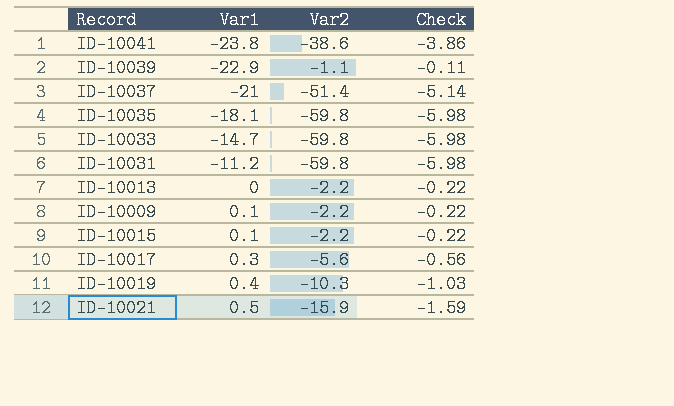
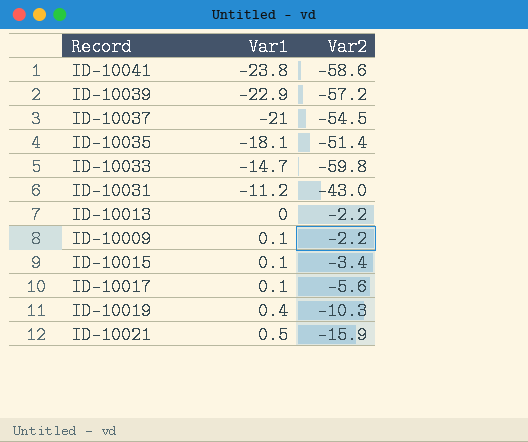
column Check | formula: [Var2] * 0.1 -> none
ID-10041 | Var2: -38.6 -> -58.6
ID-10039 | Var2: -1.1 -> -57.2
ID-10037 | Var2: -51.4 -> -54.5
ID-10035 | Var2: -59.8 -> -51.4
ID-10031 | Var2: -59.8 -> -43.0
ID-10015 | Var2: -2.2 -> -3.4
ID-10017 | Var1: 0.3 -> 0.1

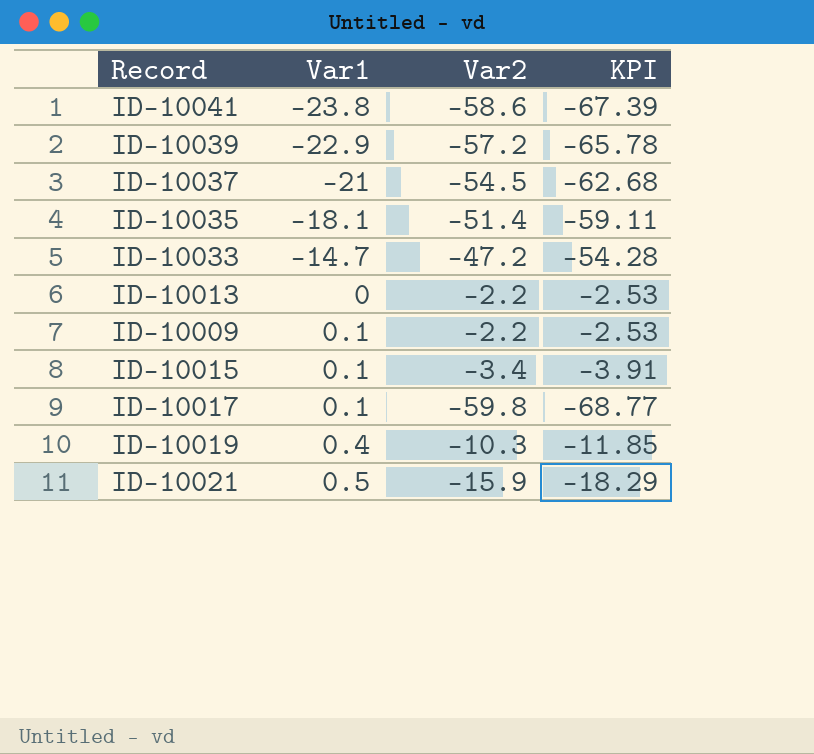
column KPI | formula: none -> [Var2] * 1.15
row ID-10031: -11.2 | -43.0 -> none
ID-10033 | Var2: -59.8 -> -47.2
ID-10017 | Var2: -5.6 -> -59.8

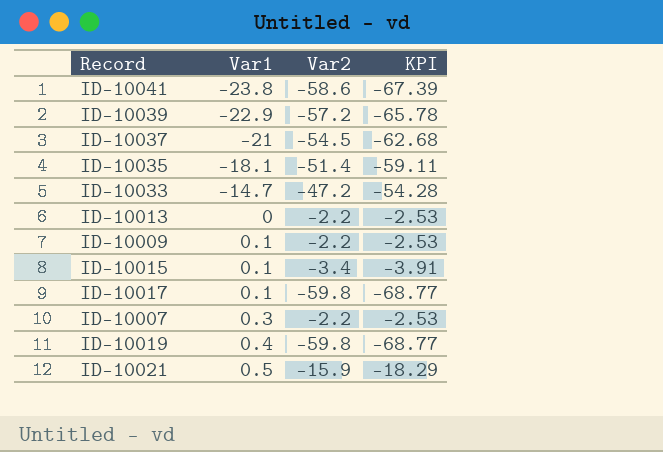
row ID-10007: none -> 0.3 | -2.2 | -2.53
ID-10019 | Var2: -10.3 -> -59.8
ID-10019 | KPI: -11.85 -> -68.77

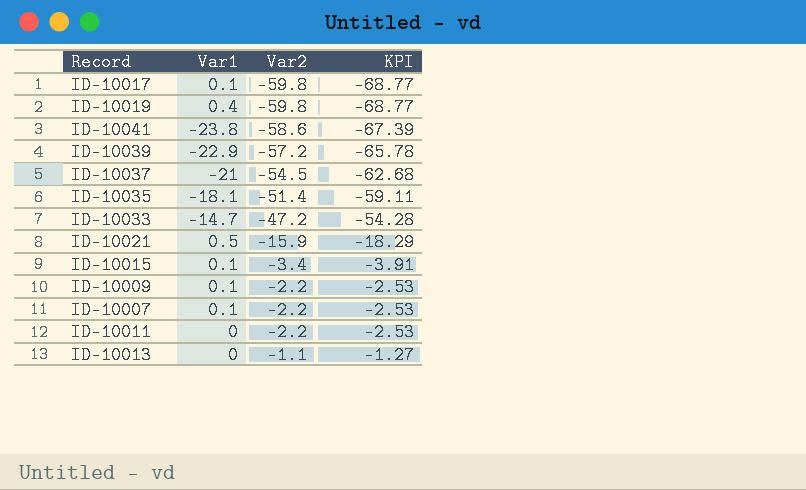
row order: Var1 ascending -> Var2 ascending
ID-10007 | Var1: 0.3 -> 0.1
row ID-10011: none -> 0 | -2.2 | -2.53
ID-10013 | Var2: -2.2 -> -1.1
ID-10013 | KPI: -2.53 -> -1.27

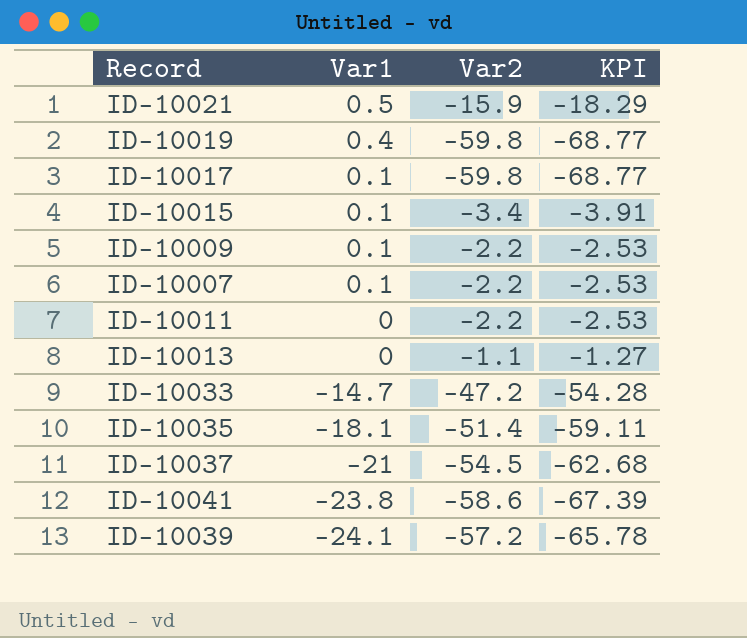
row order: Var2 ascending -> Var1 descending
ID-10039 | Var1: -22.9 -> -24.1

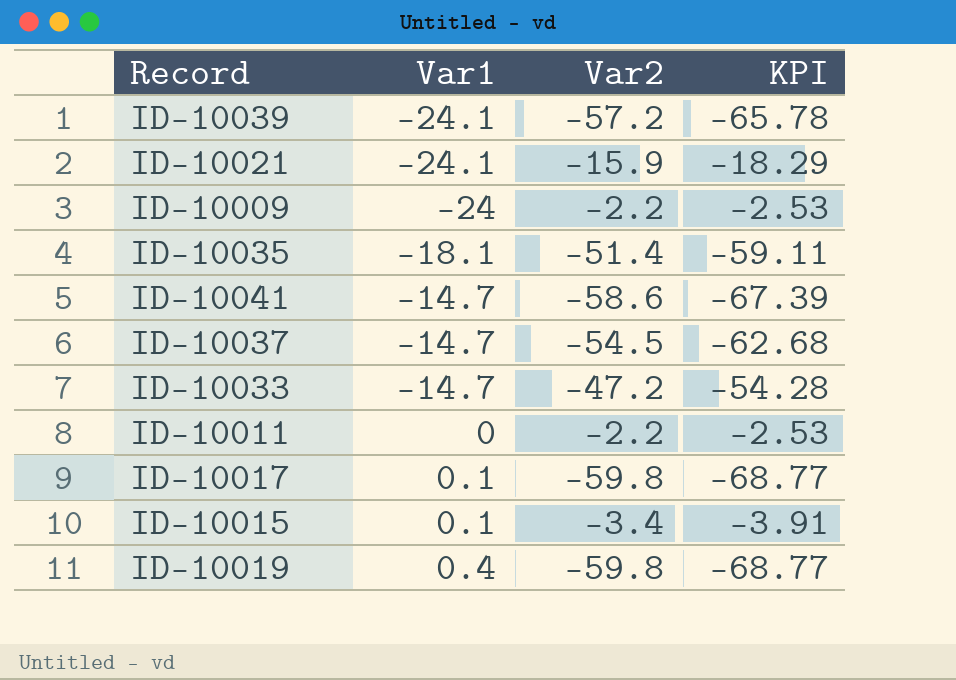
row order: Var1 descending -> Var1 ascending
row ID-10007: 0.1 | -2.2 | -2.53 -> none
row ID-10013: 0 | -1.1 | -1.27 -> none
ID-10021 | Var1: 0.5 -> -24.1
ID-10009 | Var1: 0.1 -> -24
ID-10041 | Var1: -23.8 -> -14.7
ID-10037 | Var1: -21 -> -14.7

